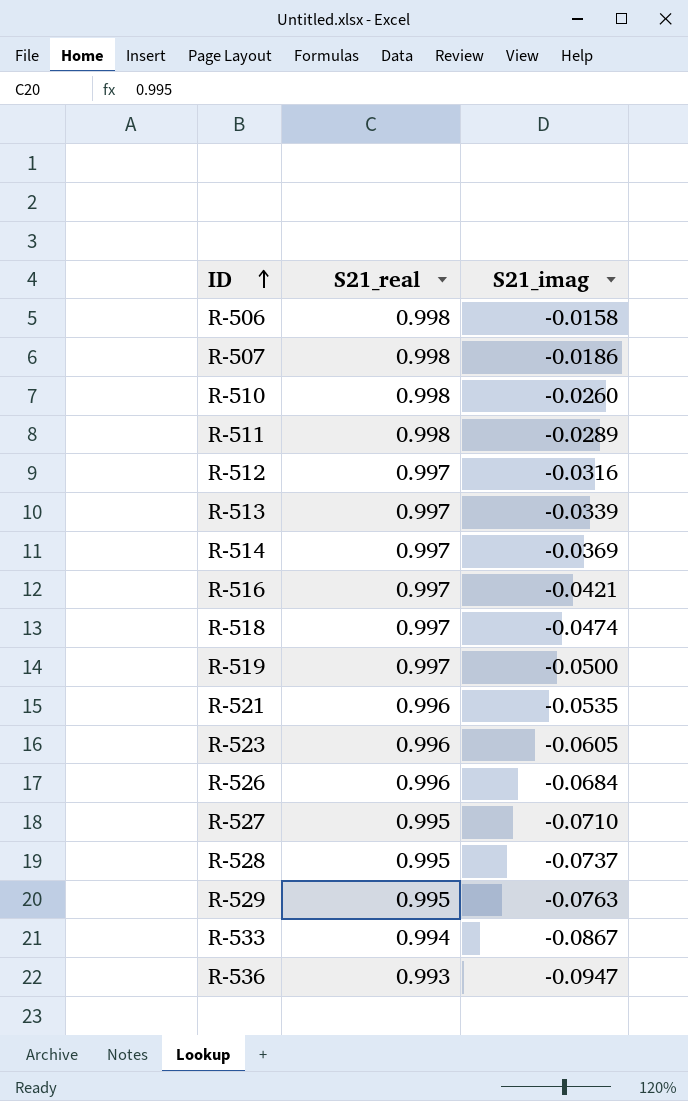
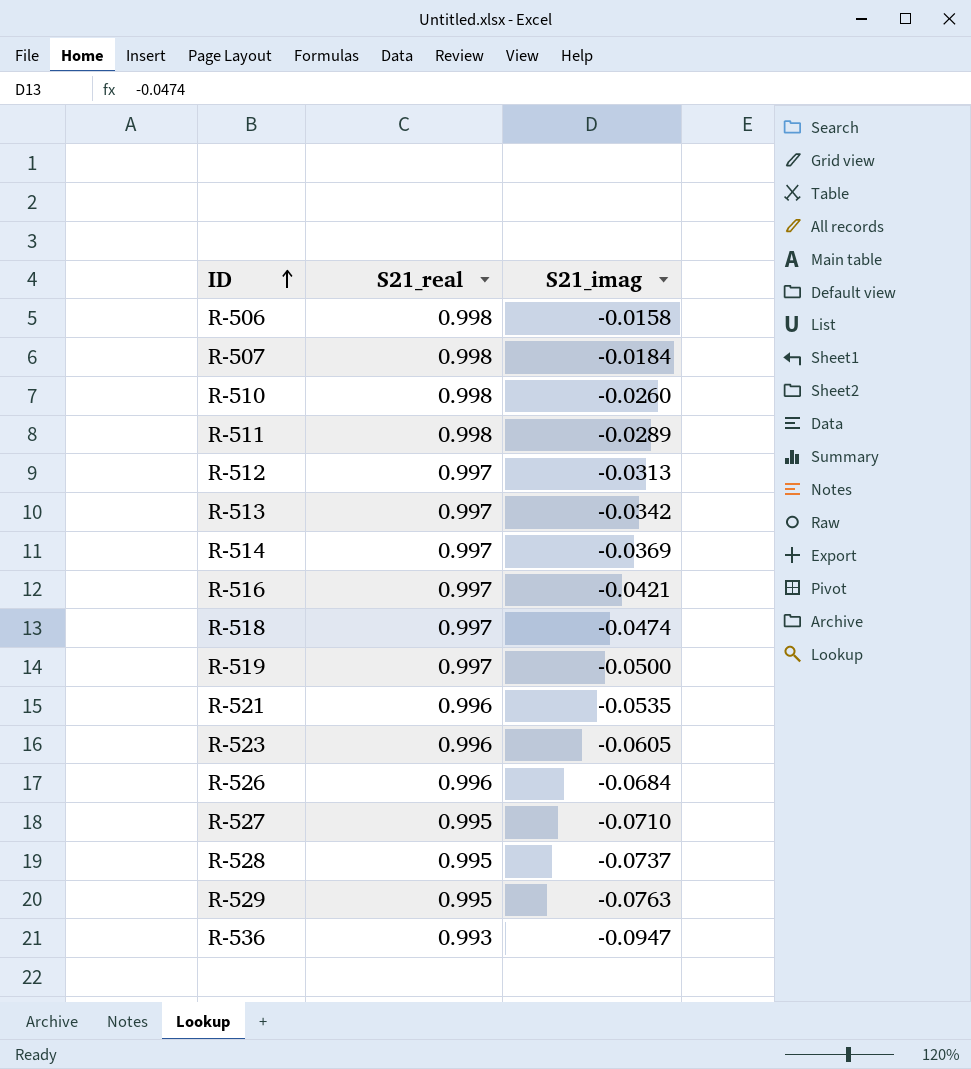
row R-533: 0.994 | -0.0867 -> none
R-507 | S21_imag: -0.0186 -> -0.0184
R-512 | S21_imag: -0.0316 -> -0.0313
R-513 | S21_imag: -0.0339 -> -0.0342

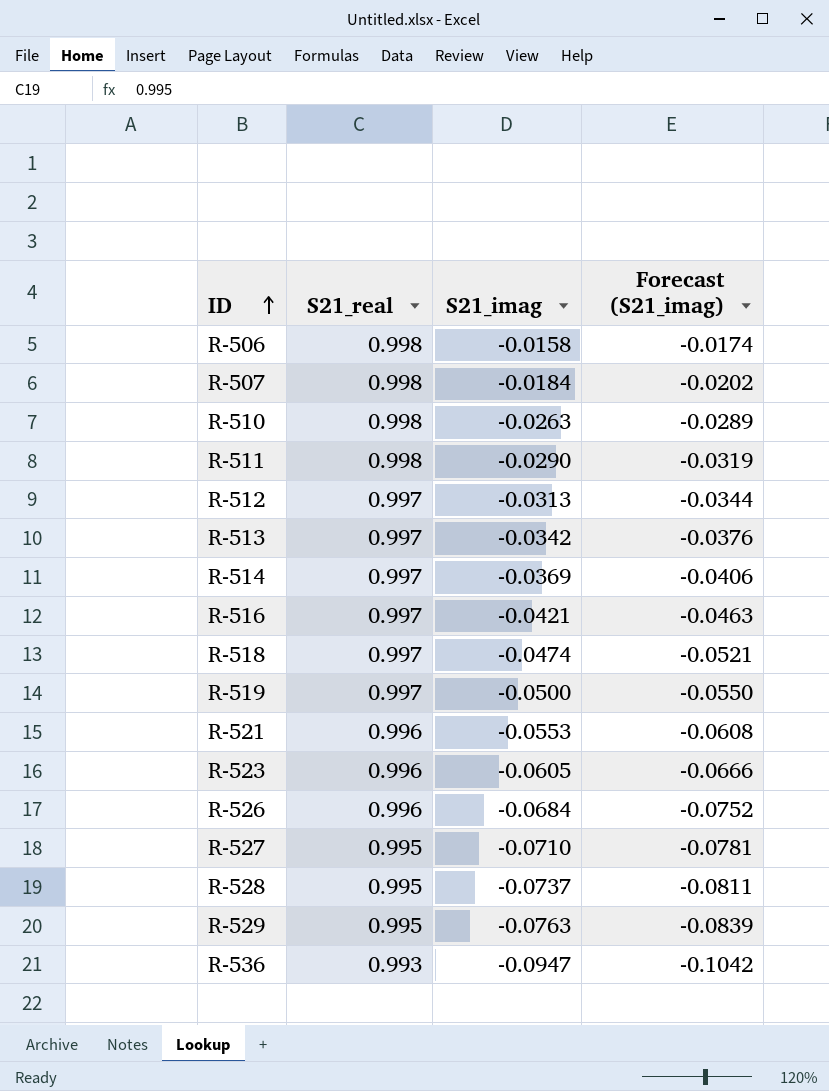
column Forecast (S21_imag) | formula: none -> [S21_imag] * 1.1
R-510 | S21_imag: -0.0260 -> -0.0263
R-511 | S21_imag: -0.0289 -> -0.0290
R-521 | S21_imag: -0.0535 -> -0.0553

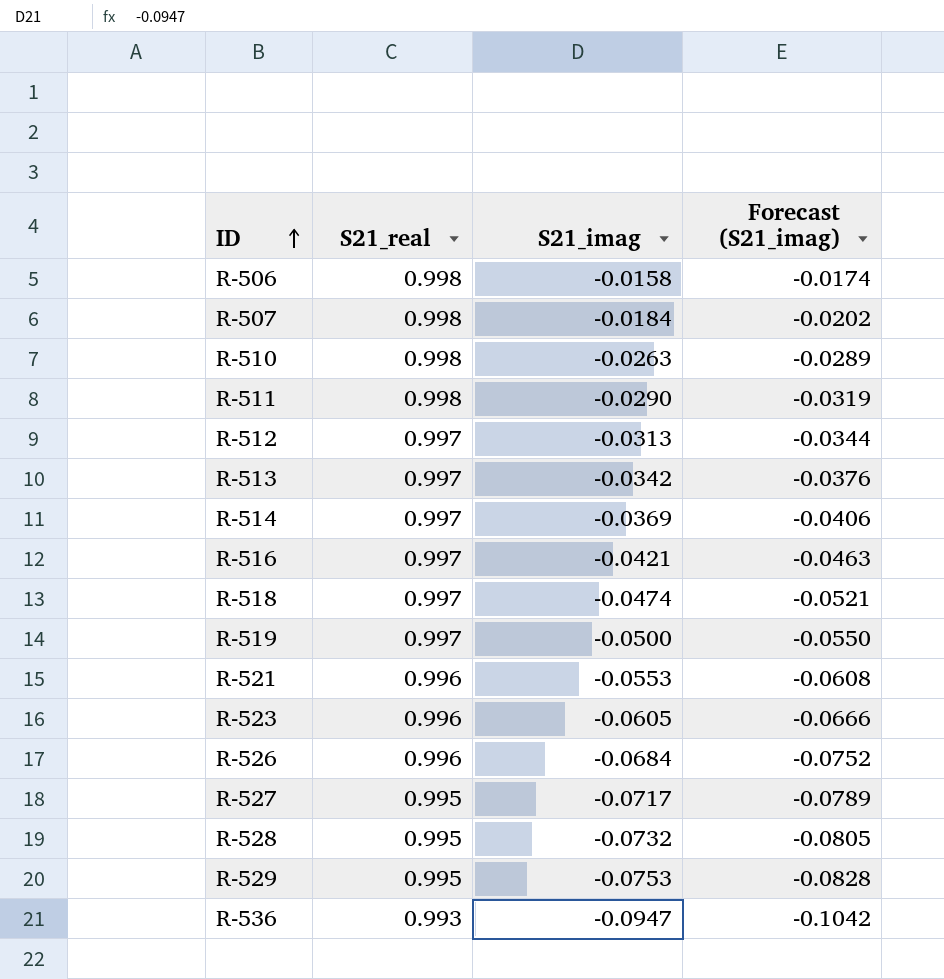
R-527 | S21_imag: -0.0710 -> -0.0717
R-527 | Forecast (S21_imag): -0.0781 -> -0.0789
R-528 | S21_imag: -0.0737 -> -0.0732
R-528 | Forecast (S21_imag): -0.0811 -> -0.0805
R-529 | S21_imag: -0.0763 -> -0.0753
R-529 | Forecast (S21_imag): -0.0839 -> -0.0828

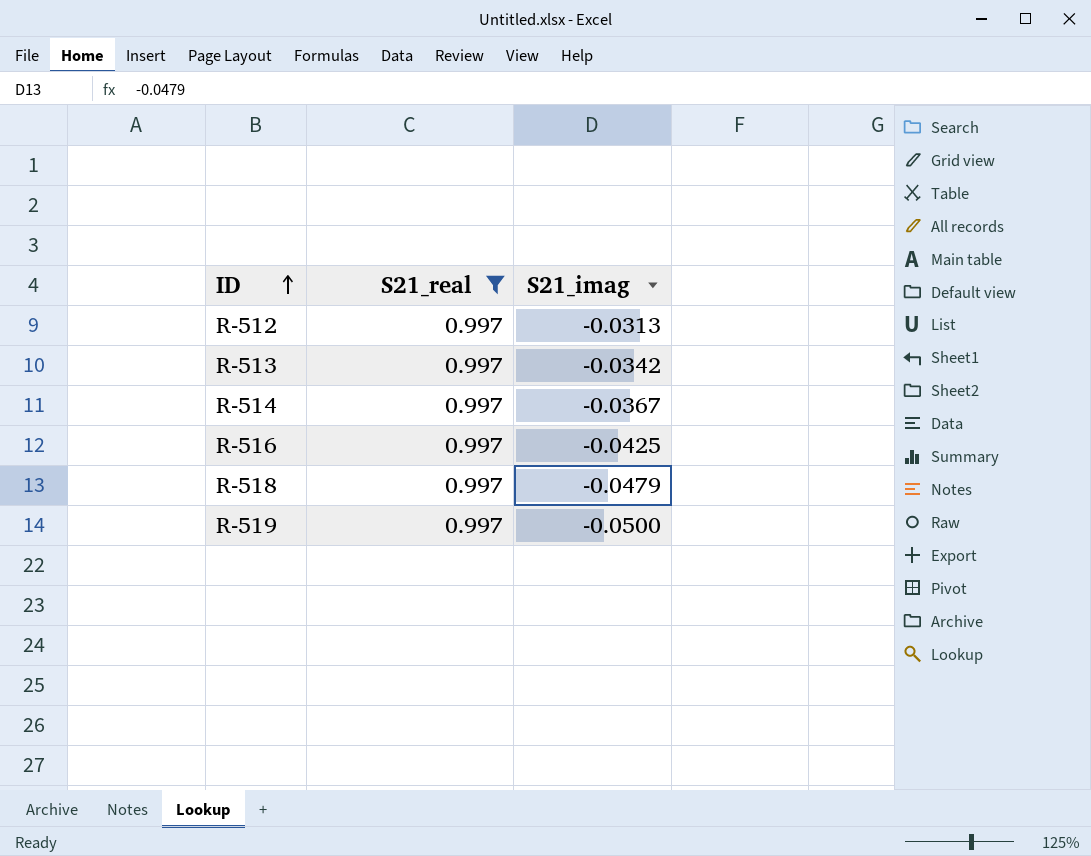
filter: none -> S21_real = 0.997
column Forecast (S21_imag) | formula: [S21_imag] * 1.1 -> none
R-514 | S21_imag: -0.0369 -> -0.0367
R-516 | S21_imag: -0.0421 -> -0.0425
R-518 | S21_imag: -0.0474 -> -0.0479

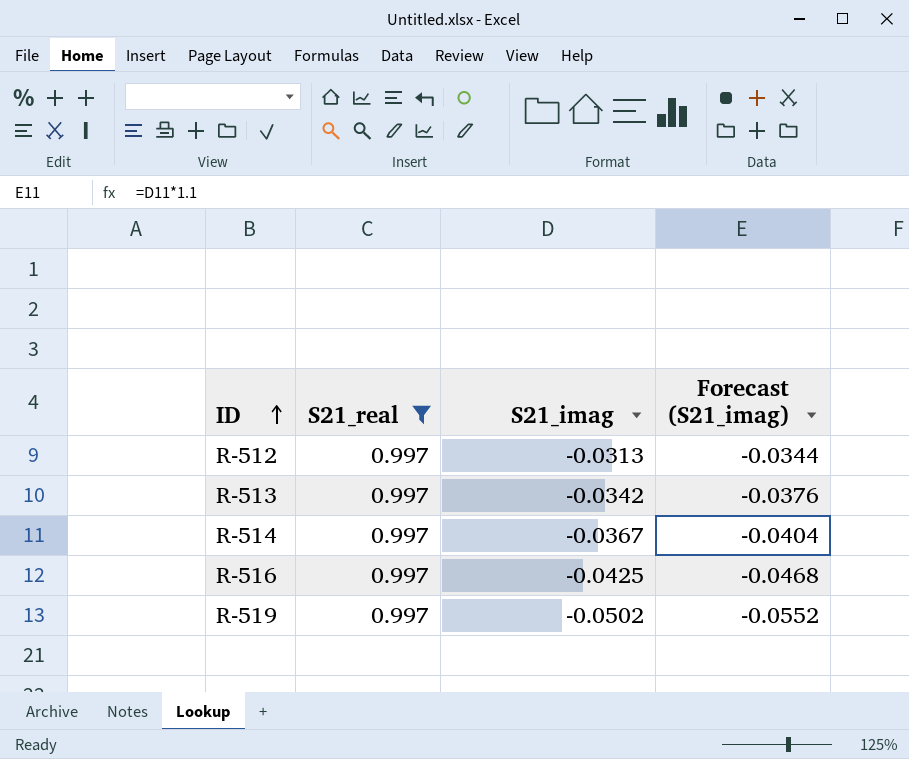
column Forecast (S21_imag) | formula: none -> [S21_imag] * 1.1
row R-518: 0.997 | -0.0479 -> none
R-519 | S21_imag: -0.0500 -> -0.0502

